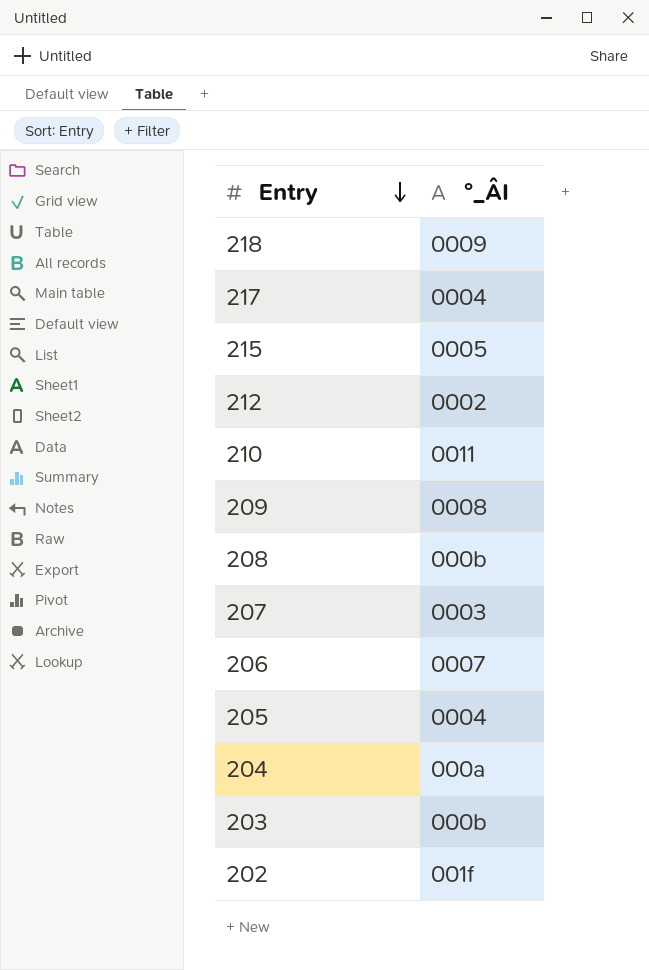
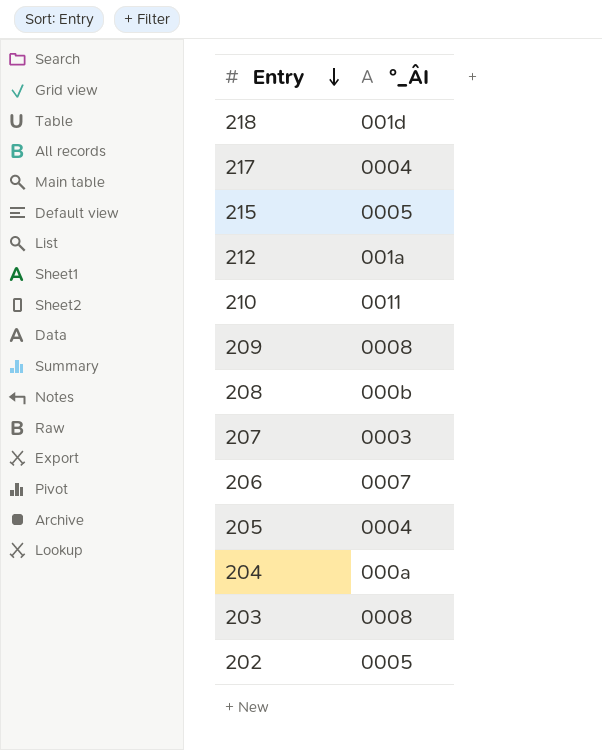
218 | °_ÂI: 0009 -> 001d
212 | °_ÂI: 0002 -> 001a
203 | °_ÂI: 000b -> 0008
202 | °_ÂI: 001f -> 0005

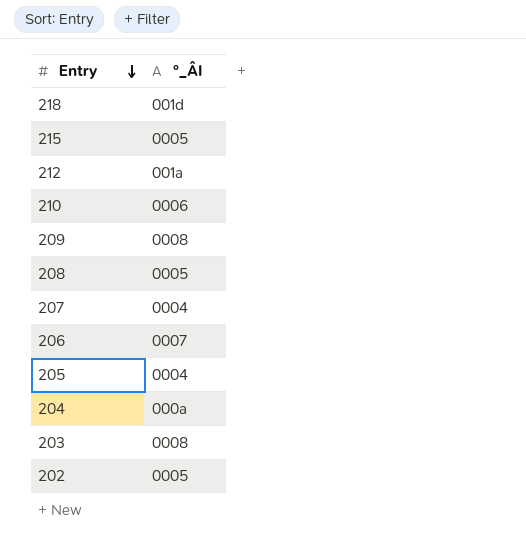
row 217: 0004 -> none
210 | °_ÂI: 0011 -> 0006
208 | °_ÂI: 000b -> 0005
207 | °_ÂI: 0003 -> 0004

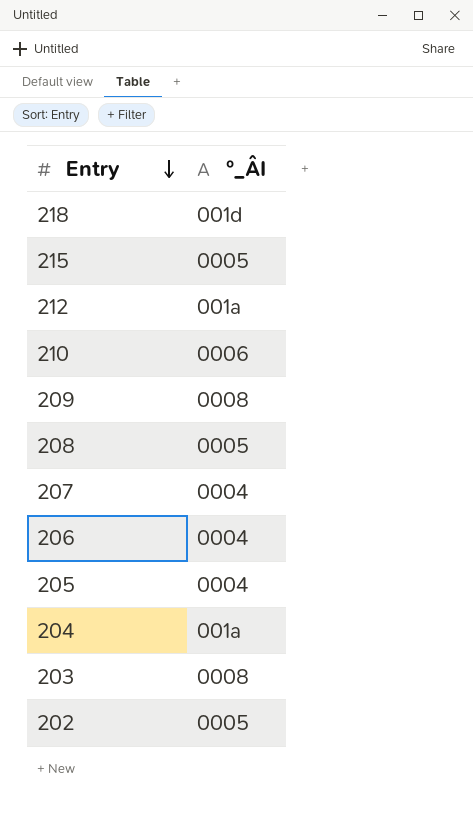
206 | °_ÂI: 0007 -> 0004
204 | °_ÂI: 000a -> 001a

